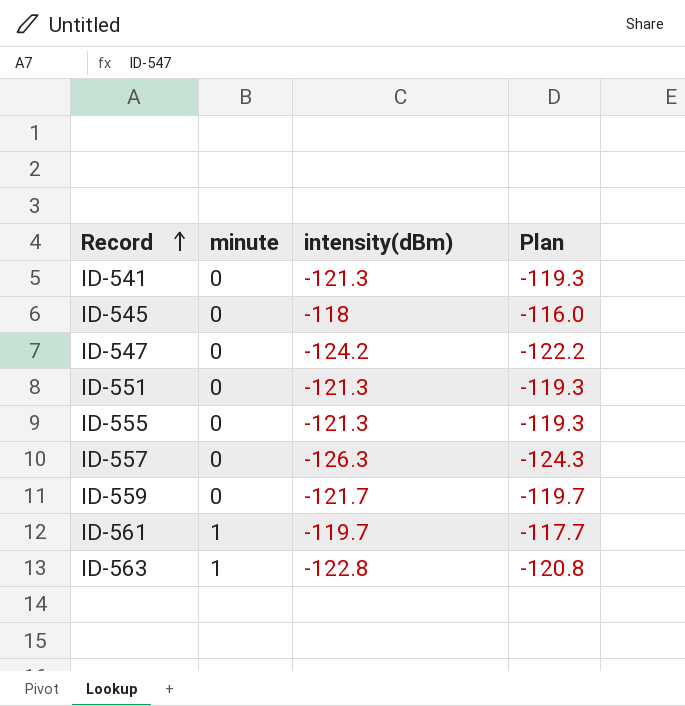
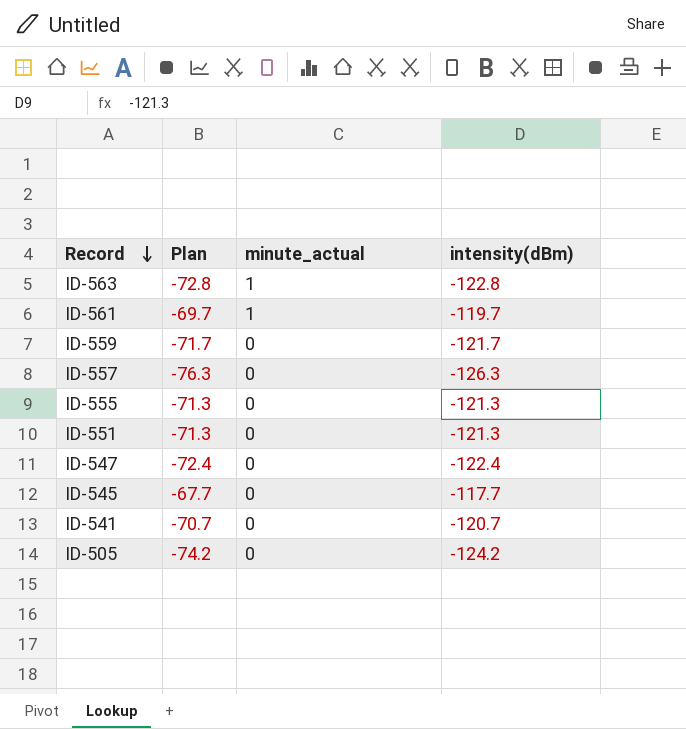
row order: Record ascending -> Record descending
column Plan | formula: [intensity(dBm)] + 2 -> [intensity(dBm)] + 50
column Plan | position: 4 -> 2
column name: minute -> minute_actual
ID-547 | intensity(dBm): -124.2 -> -122.4
ID-545 | intensity(dBm): -118 -> -117.7
ID-541 | intensity(dBm): -121.3 -> -120.7
row ID-505: none -> -74.2 | 0 | -124.2

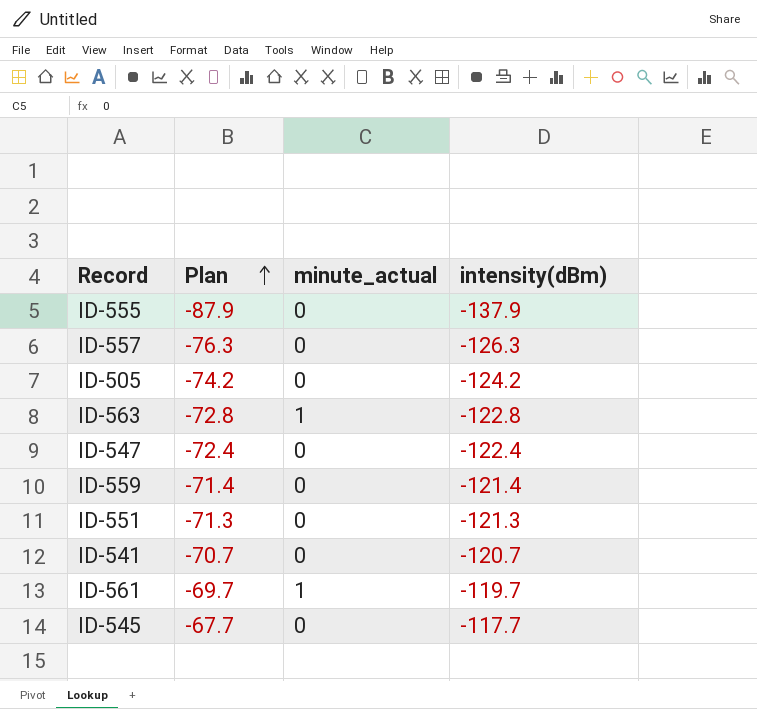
row order: Record descending -> Plan ascending
ID-555 | Plan: -71.3 -> -87.9
ID-555 | intensity(dBm): -121.3 -> -137.9
ID-559 | Plan: -71.7 -> -71.4
ID-559 | intensity(dBm): -121.7 -> -121.4

